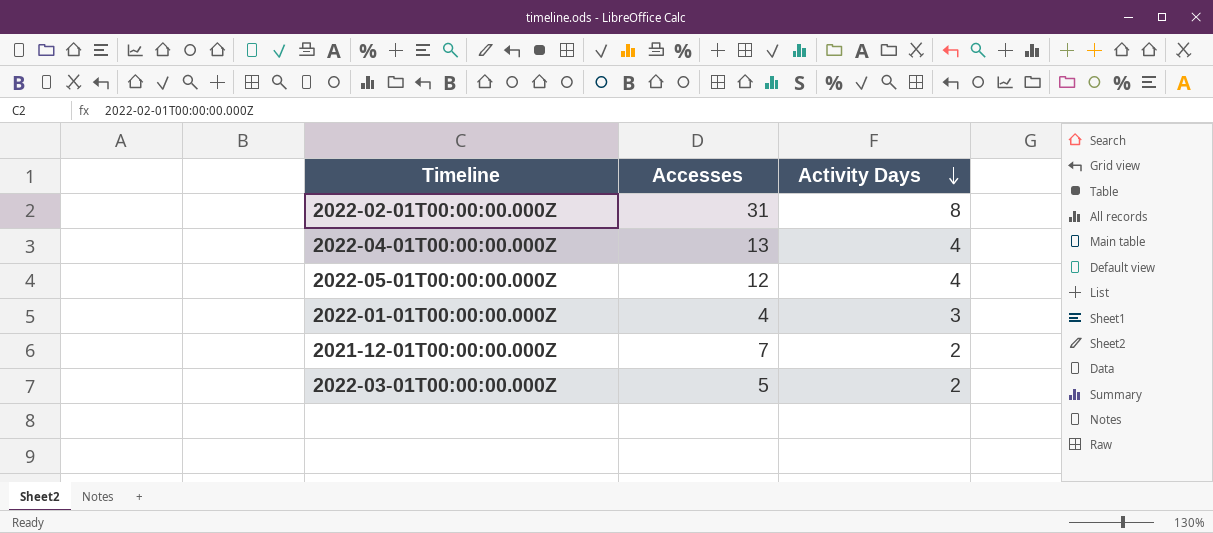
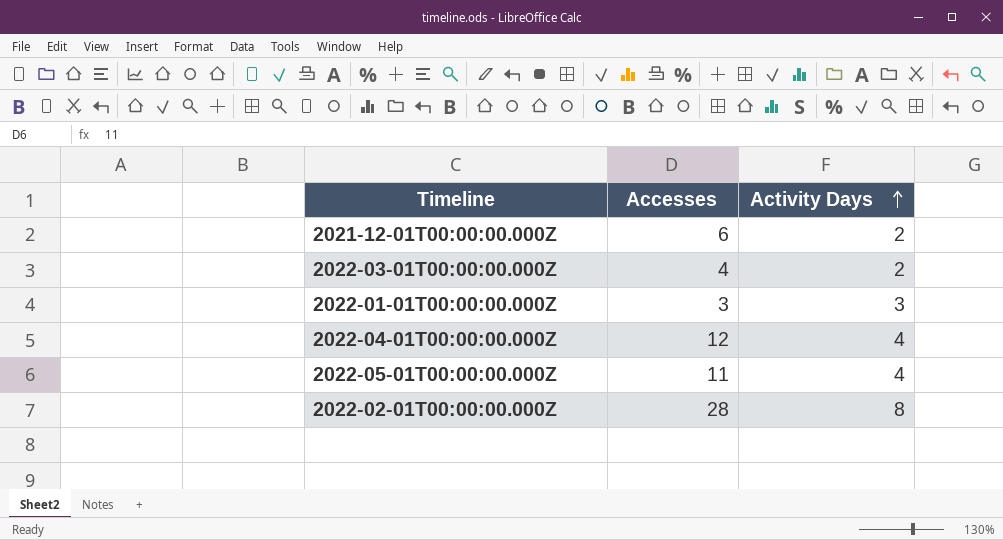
row order: Activity Days descending -> Activity Days ascending
2021-12-01T00:00:00.000Z | Accesses: 7 -> 6
2022-03-01T00:00:00.000Z | Accesses: 5 -> 4
2022-01-01T00:00:00.000Z | Accesses: 4 -> 3
2022-04-01T00:00:00.000Z | Accesses: 13 -> 12
2022-05-01T00:00:00.000Z | Accesses: 12 -> 11
2022-02-01T00:00:00.000Z | Accesses: 31 -> 28

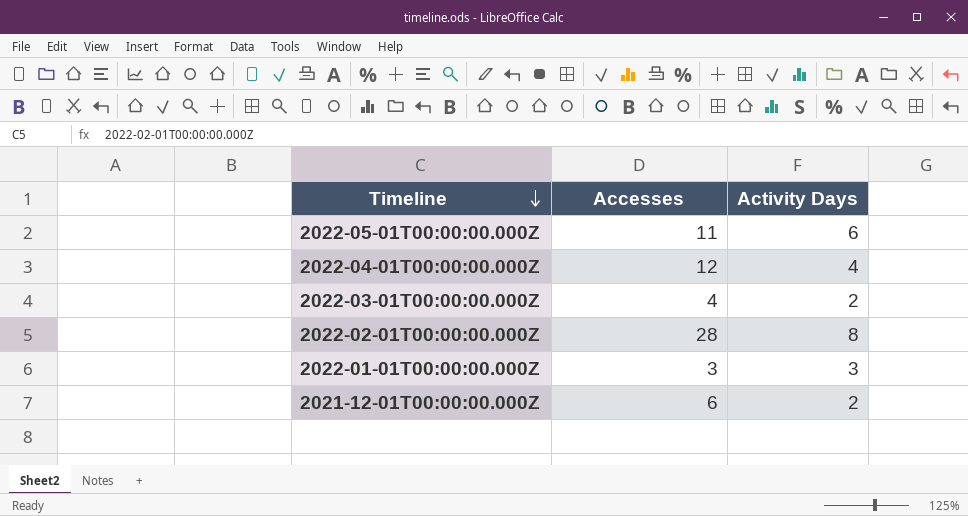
row order: Activity Days ascending -> Timeline descending
2022-05-01T00:00:00.000Z | Activity Days: 4 -> 6

